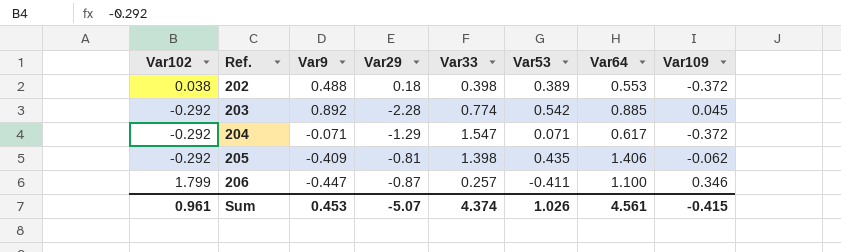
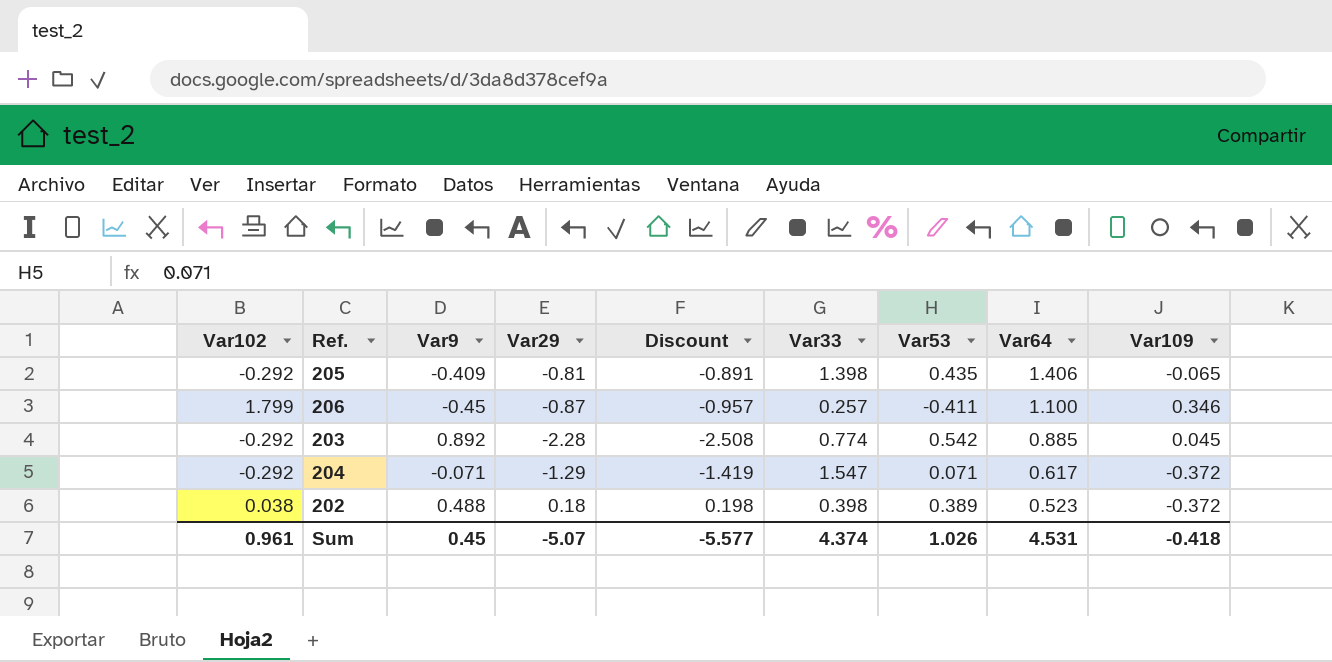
row order: Ref. ascending -> Var64 descending
column Discount | formula: none -> [Var29] * 1.1
205 | Var109: -0.062 -> -0.065
206 | Var9: -0.447 -> -0.45
202 | Var64: 0.553 -> 0.523
Sum | Var9: 0.453 -> 0.45
Sum | Var64: 4.561 -> 4.531
Sum | Var109: -0.415 -> -0.418

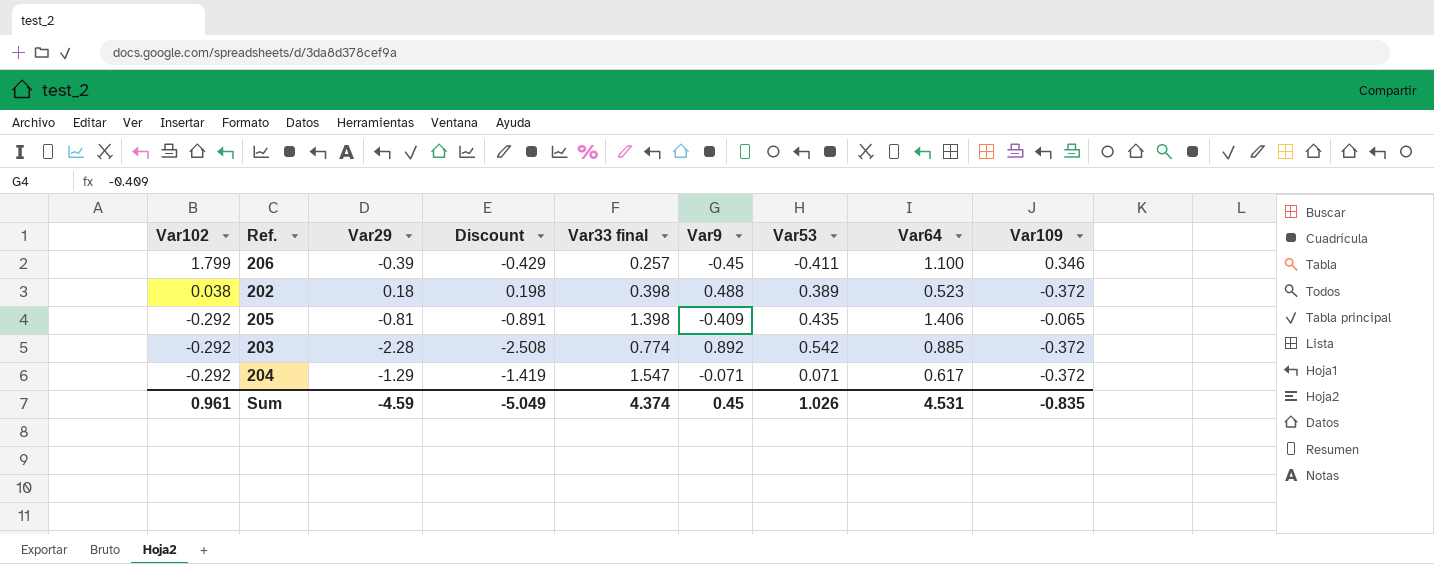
row order: Var64 descending -> Var102 descending
column name: Var33 -> Var33 final
column Var9 | position: 3 -> 6
206 | Var29: -0.87 -> -0.39
206 | Discount: -0.957 -> -0.429
203 | Var109: 0.045 -> -0.372
Sum | Var29: -5.07 -> -4.59
Sum | Discount: -5.577 -> -5.049
Sum | Var109: -0.418 -> -0.835

